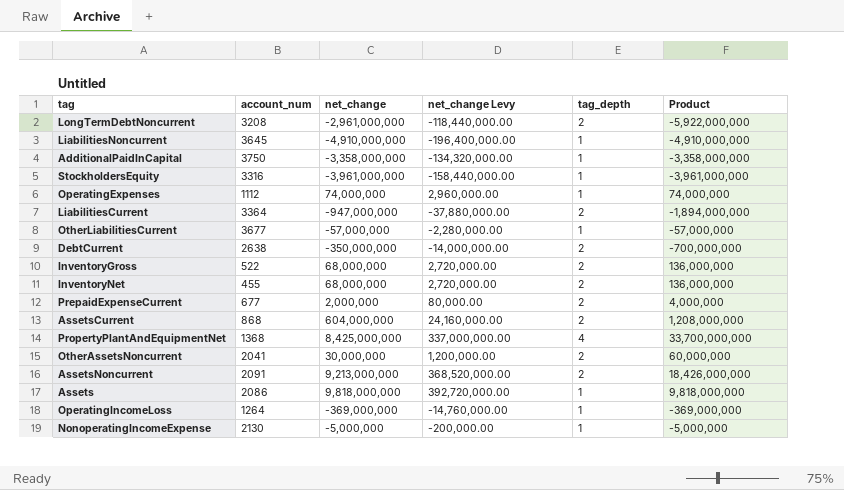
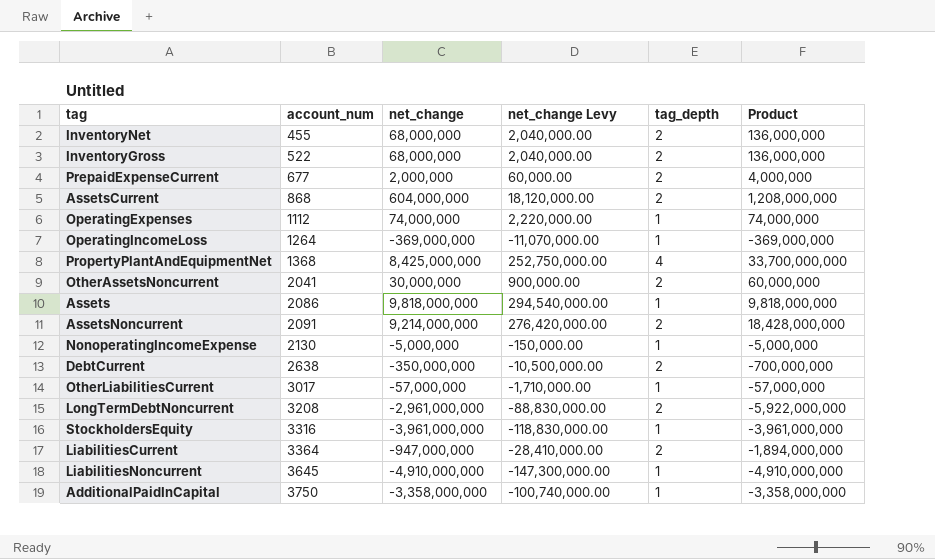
row order: none -> account_num ascending
column net_change Levy | formula: [net_change] * 0.04 -> [net_change] * 0.03
AssetsNoncurrent | net_change: 9,213,000,000 -> 9,214,000,000
AssetsNoncurrent | Product: 18,426,000,000 -> 18,428,000,000
OtherLiabilitiesCurrent | account_num: 3677 -> 3017

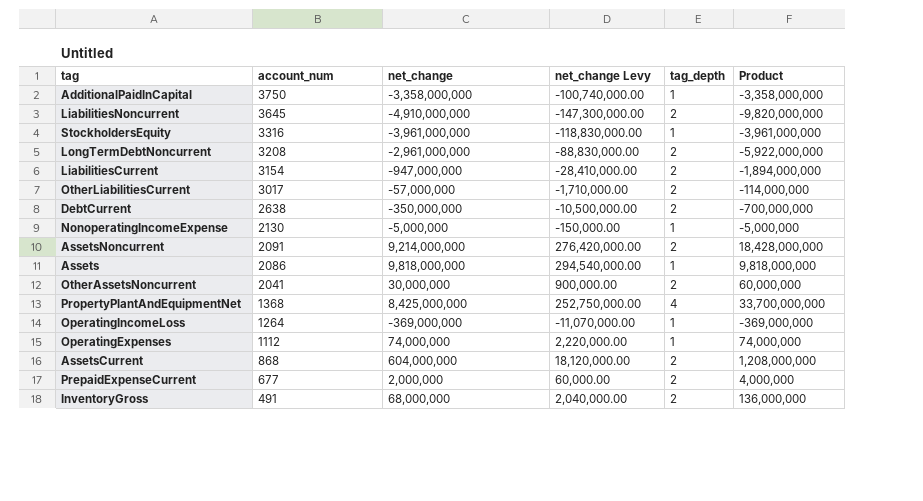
row order: account_num ascending -> account_num descending
row InventoryNet: 455 | 68,000,000 | 2,040,000.00 | 2 | 136,000,000 -> none
LiabilitiesNoncurrent | tag_depth: 1 -> 2
LiabilitiesNoncurrent | Product: -4,910,000,000 -> -9,820,000,000
LiabilitiesCurrent | account_num: 3364 -> 3154
OtherLiabilitiesCurrent | tag_depth: 1 -> 2
OtherLiabilitiesCurrent | Product: -57,000,000 -> -114,000,000
InventoryGross | account_num: 522 -> 491

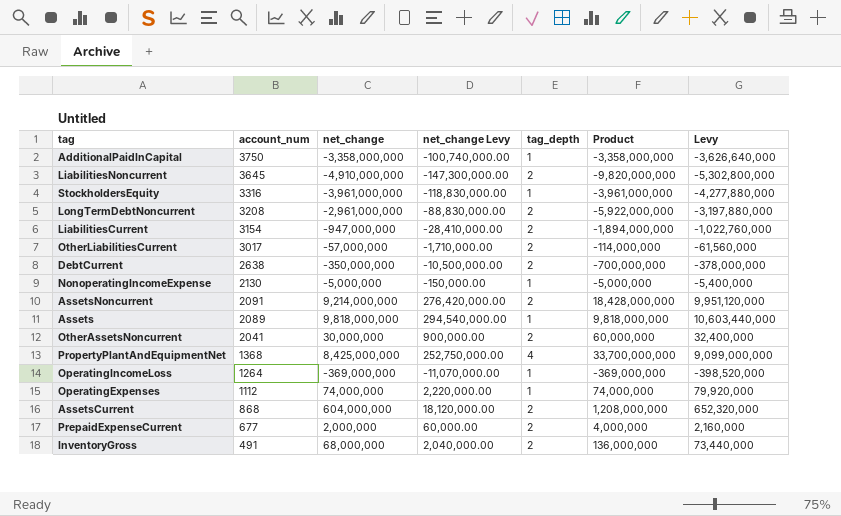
column Levy | formula: none -> [net_change] * 1.08
Assets | account_num: 2086 -> 2089

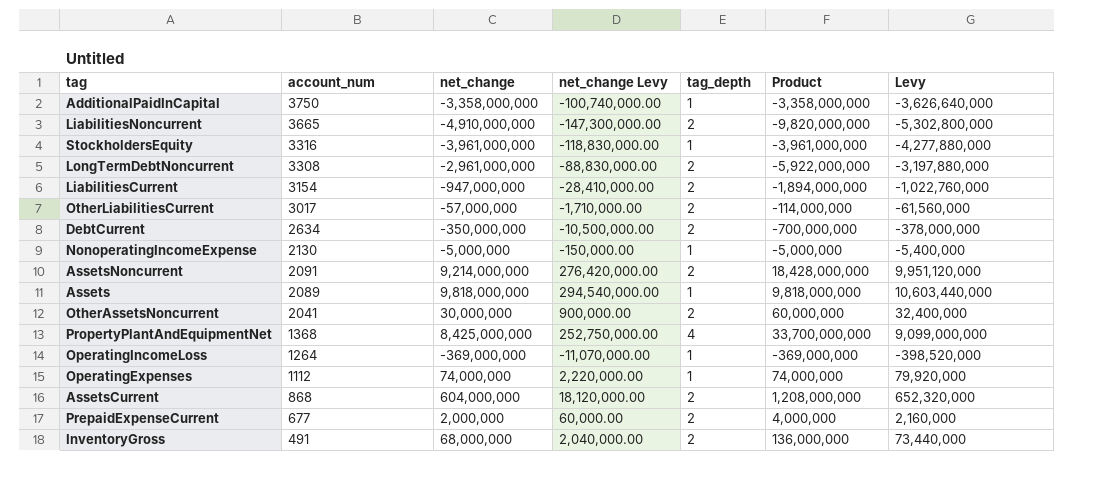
LiabilitiesNoncurrent | account_num: 3645 -> 3665
LongTermDebtNoncurrent | account_num: 3208 -> 3308
DebtCurrent | account_num: 2638 -> 2634

